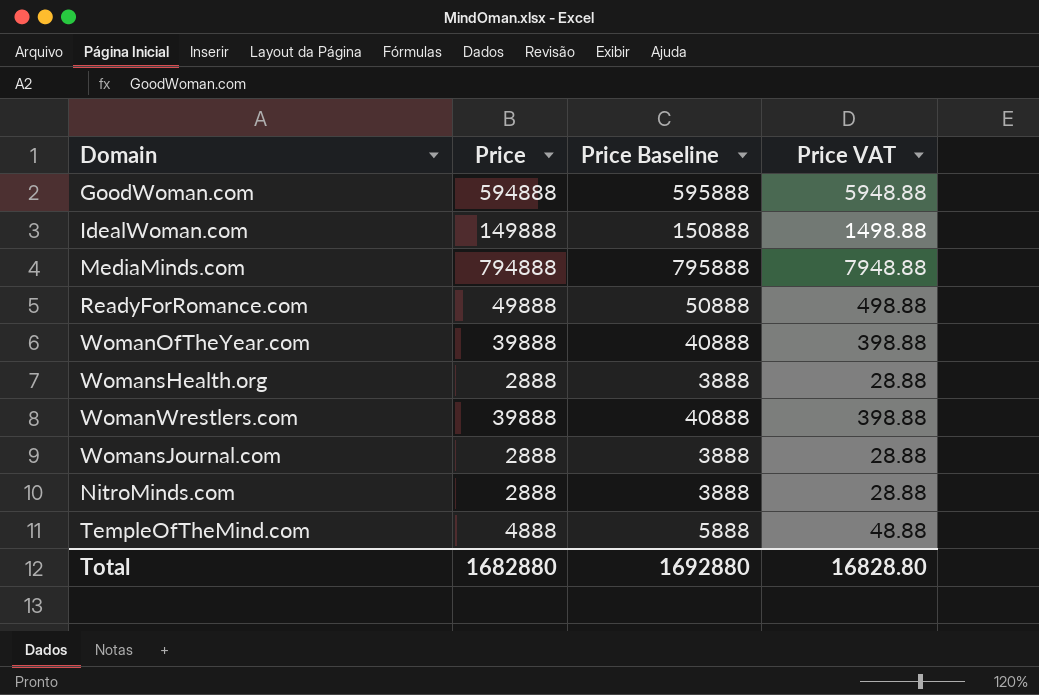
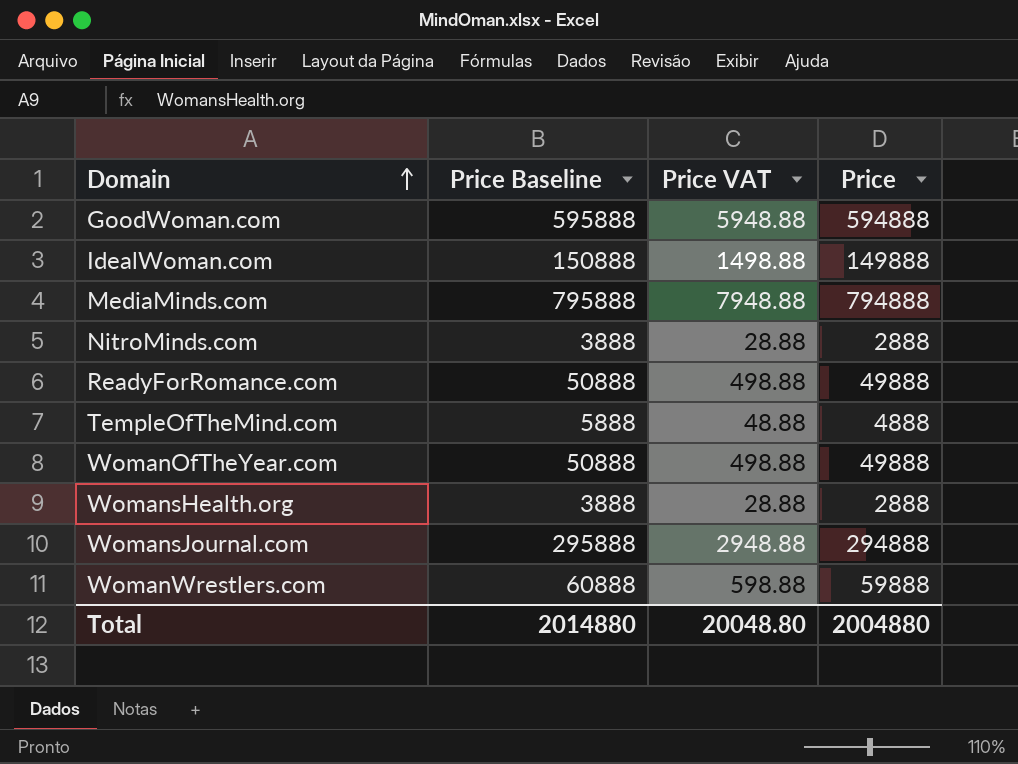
row order: none -> Domain ascending
column Price | position: 2 -> 4
WomanOfTheYear.com | Price Baseline: 40888 -> 50888
WomanOfTheYear.com | Price VAT: 398.88 -> 498.88
WomanOfTheYear.com | Price: 39888 -> 49888
WomansJournal.com | Price Baseline: 3888 -> 295888
WomansJournal.com | Price VAT: 28.88 -> 2948.88
WomansJournal.com | Price: 2888 -> 294888
WomanWrestlers.com | Price Baseline: 40888 -> 60888
WomanWrestlers.com | Price VAT: 398.88 -> 598.88
WomanWrestlers.com | Price: 39888 -> 59888
Total | Price Baseline: 1692880 -> 2014880
Total | Price VAT: 16828.80 -> 20048.80
Total | Price: 1682880 -> 2004880

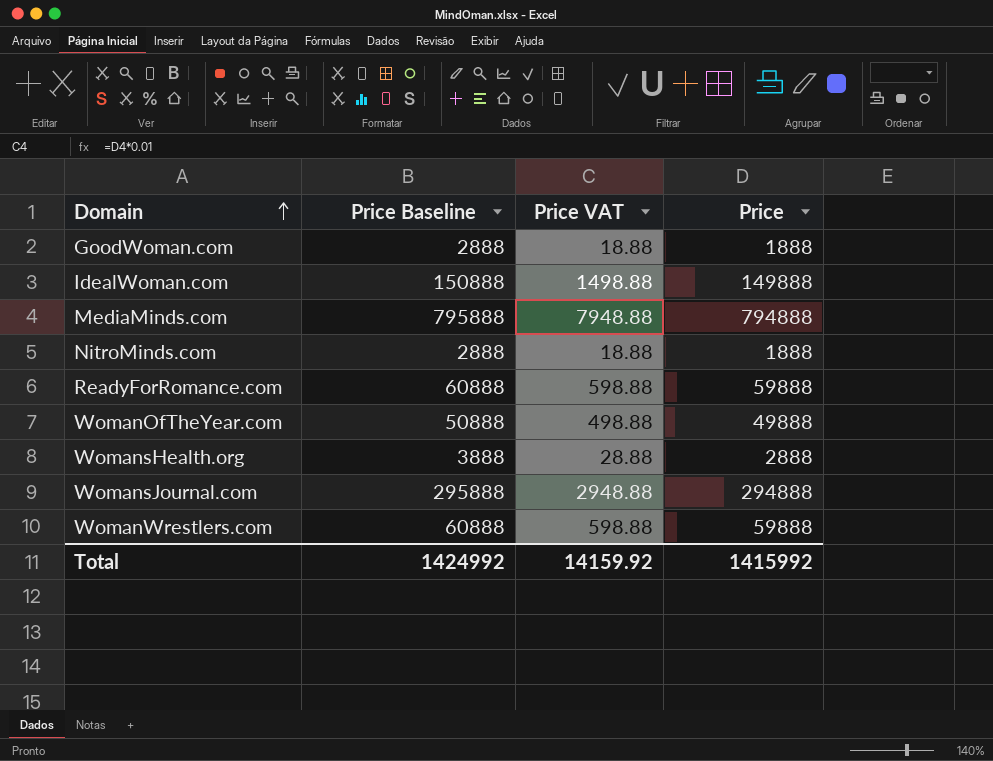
row TempleOfTheMind.com: 5888 | 48.88 | 4888 -> none
GoodWoman.com | Price Baseline: 595888 -> 2888
GoodWoman.com | Price VAT: 5948.88 -> 18.88
GoodWoman.com | Price: 594888 -> 1888
NitroMinds.com | Price Baseline: 3888 -> 2888
NitroMinds.com | Price VAT: 28.88 -> 18.88
NitroMinds.com | Price: 2888 -> 1888
ReadyForRomance.com | Price Baseline: 50888 -> 60888
ReadyForRomance.com | Price VAT: 498.88 -> 598.88
ReadyForRomance.com | Price: 49888 -> 59888
Total | Price Baseline: 2014880 -> 1424992
Total | Price VAT: 20048.80 -> 14159.92
Total | Price: 2004880 -> 1415992

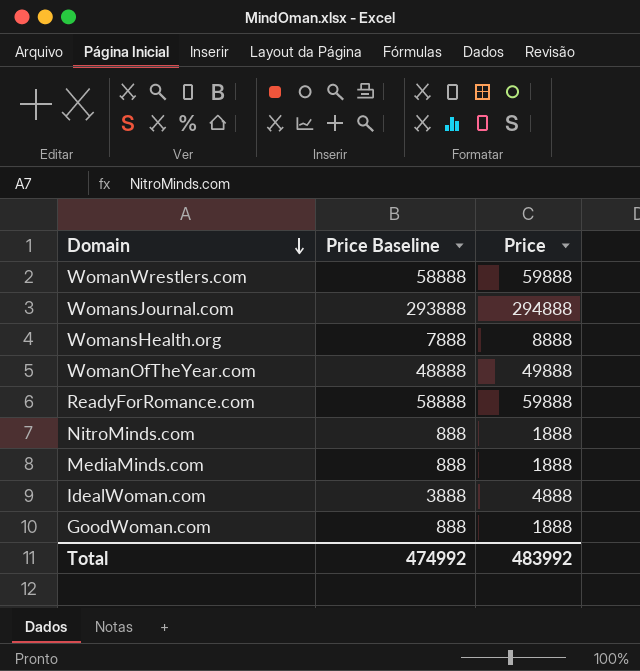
row order: Domain ascending -> Domain descending
column Price VAT | formula: [Price] * 0.01 -> none
column Price Baseline | formula: [Price] + 1000 -> [Price] - 1000
WomansHealth.org | Price: 2888 -> 8888
MediaMinds.com | Price: 794888 -> 1888
IdealWoman.com | Price: 149888 -> 4888
Total | Price Baseline: 1424992 -> 474992
Total | Price: 1415992 -> 483992

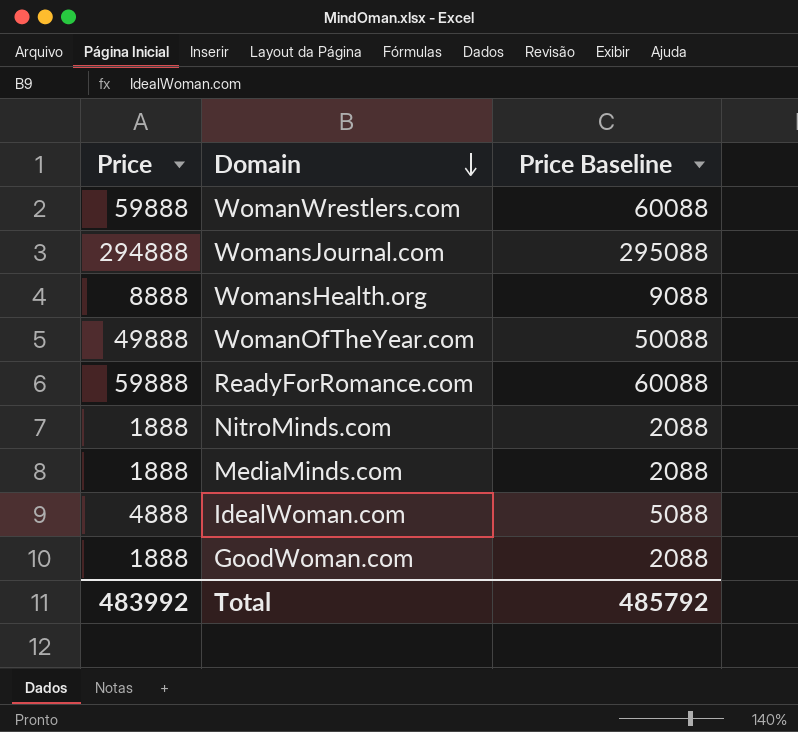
column Price | position: 3 -> 1
column Price Baseline | formula: [Price] - 1000 -> [Price] + 200
Total | Price Baseline: 474992 -> 485792

